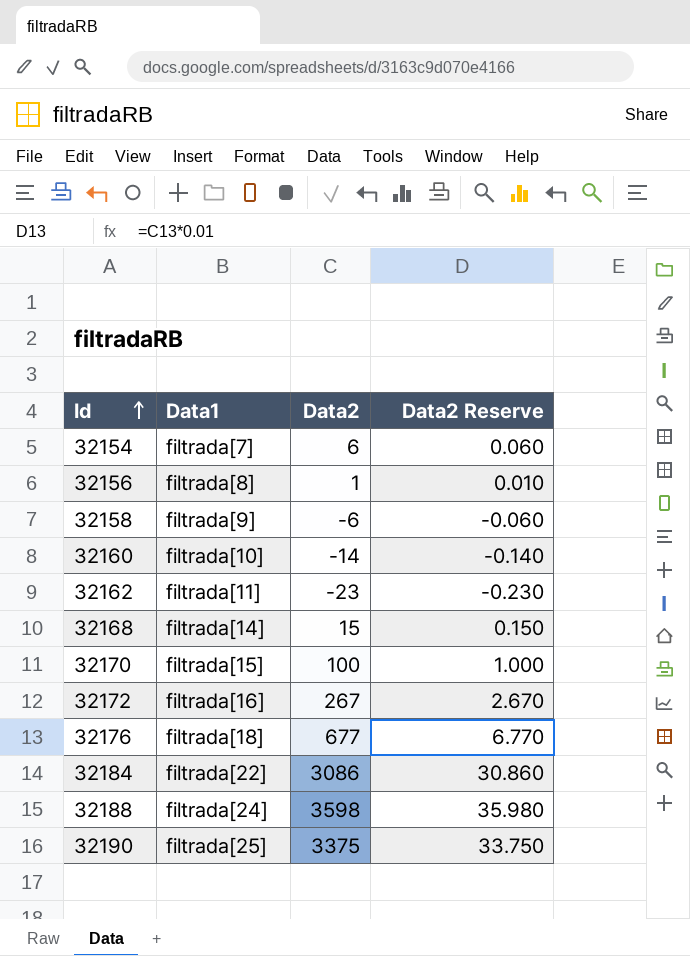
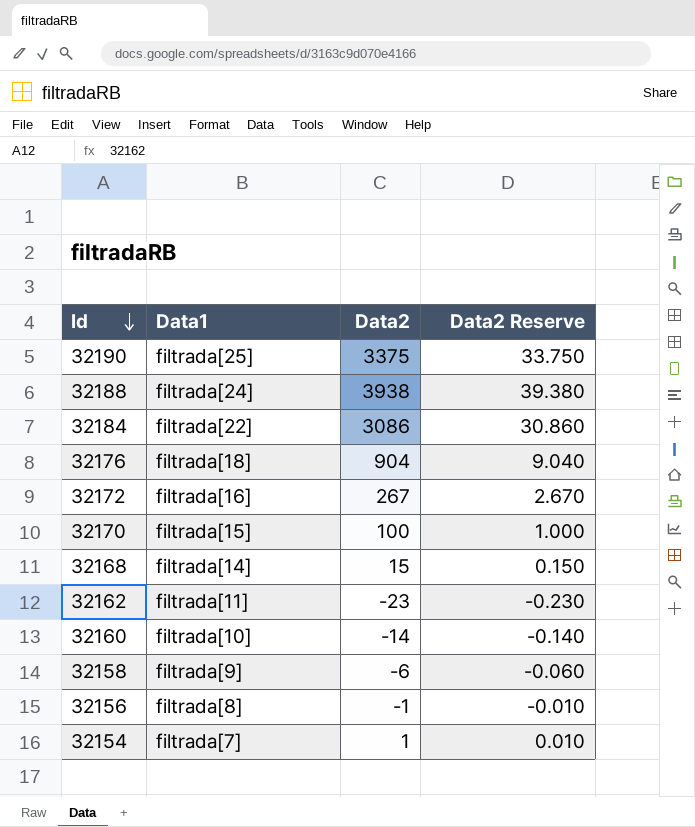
row order: Id ascending -> Id descending
32188 | Data2: 3598 -> 3938
32188 | Data2 Reserve: 35.980 -> 39.380
32176 | Data2: 677 -> 904
32176 | Data2 Reserve: 6.770 -> 9.040
32156 | Data2: 1 -> -1
32156 | Data2 Reserve: 0.010 -> -0.010
32154 | Data2: 6 -> 1
32154 | Data2 Reserve: 0.060 -> 0.010

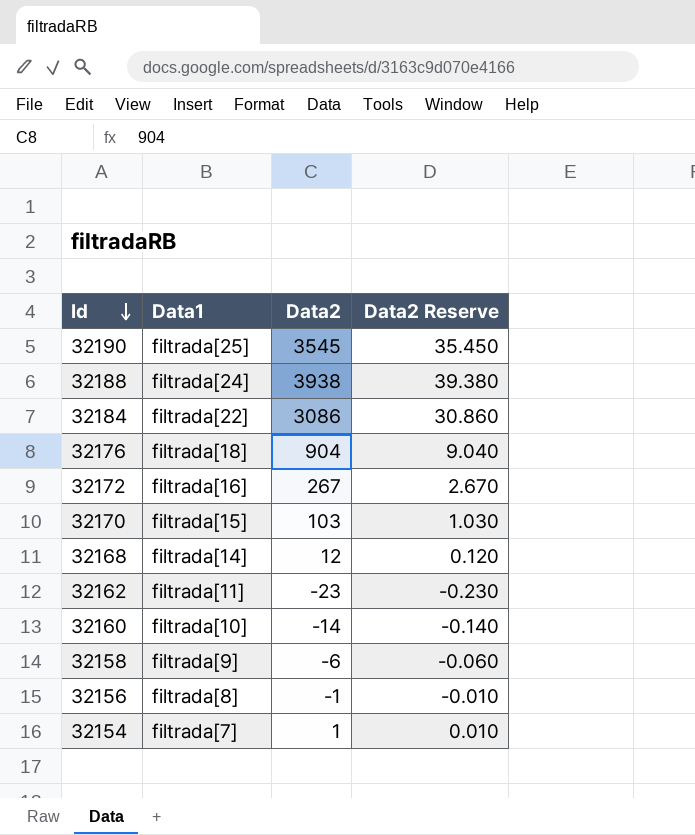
32190 | Data2: 3375 -> 3545
32190 | Data2 Reserve: 33.750 -> 35.450
32170 | Data2: 100 -> 103
32170 | Data2 Reserve: 1.000 -> 1.030
32168 | Data2: 15 -> 12
32168 | Data2 Reserve: 0.150 -> 0.120

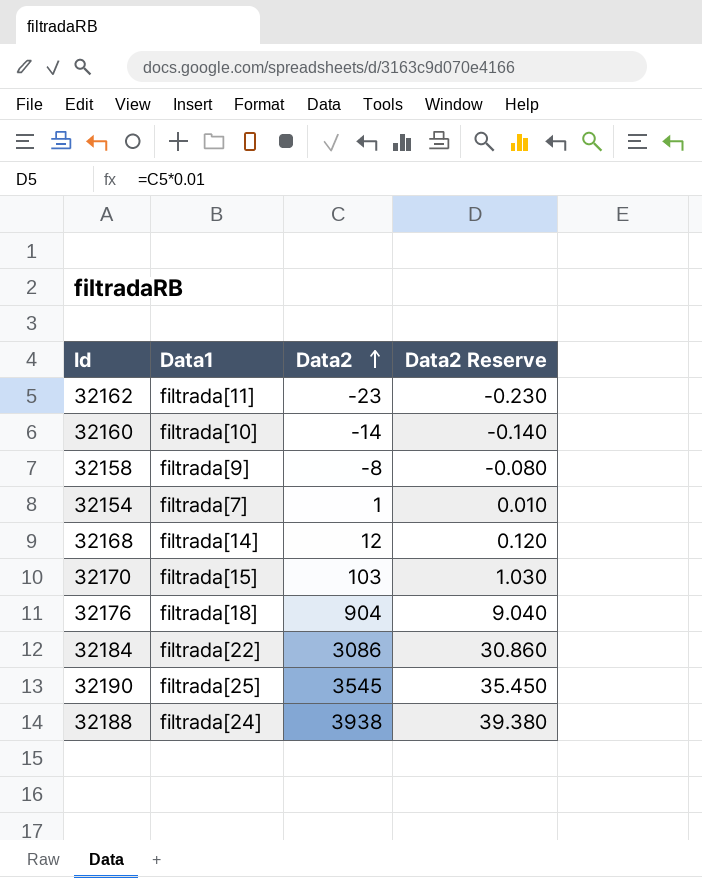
row order: Id descending -> Data2 ascending
row 32172: filtrada[16] | 267 | 2.670 -> none
row 32156: filtrada[8] | -1 | -0.010 -> none
32158 | Data2: -6 -> -8
32158 | Data2 Reserve: -0.060 -> -0.080

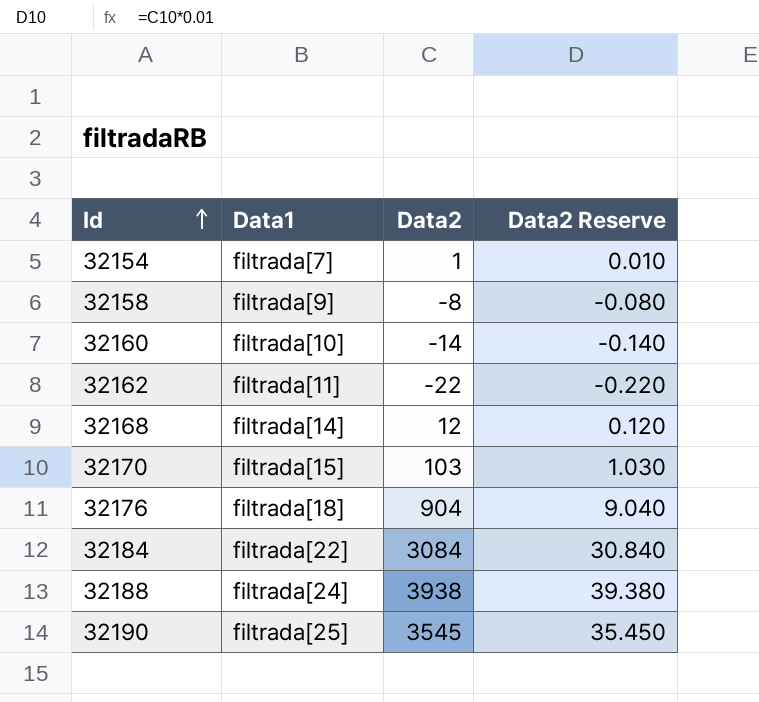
row order: Data2 ascending -> Id ascending
32162 | Data2: -23 -> -22
32162 | Data2 Reserve: -0.230 -> -0.220
32184 | Data2: 3086 -> 3084
32184 | Data2 Reserve: 30.860 -> 30.840

